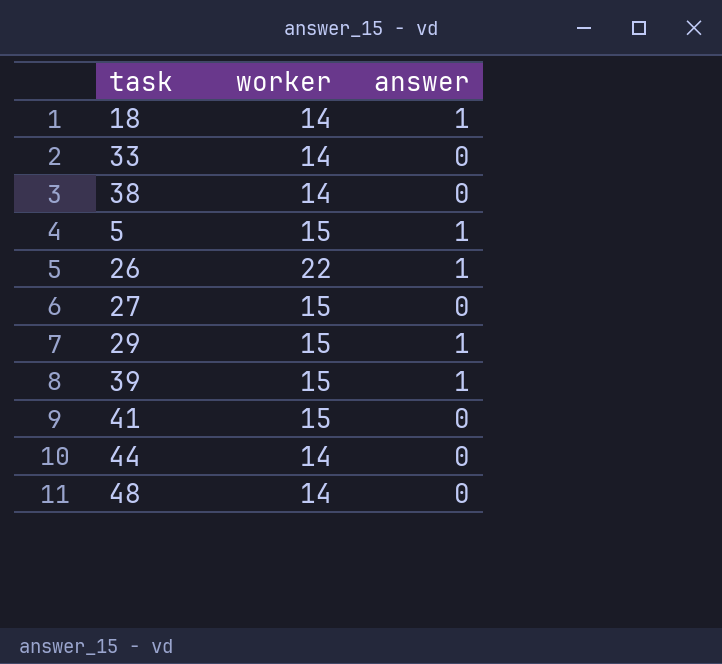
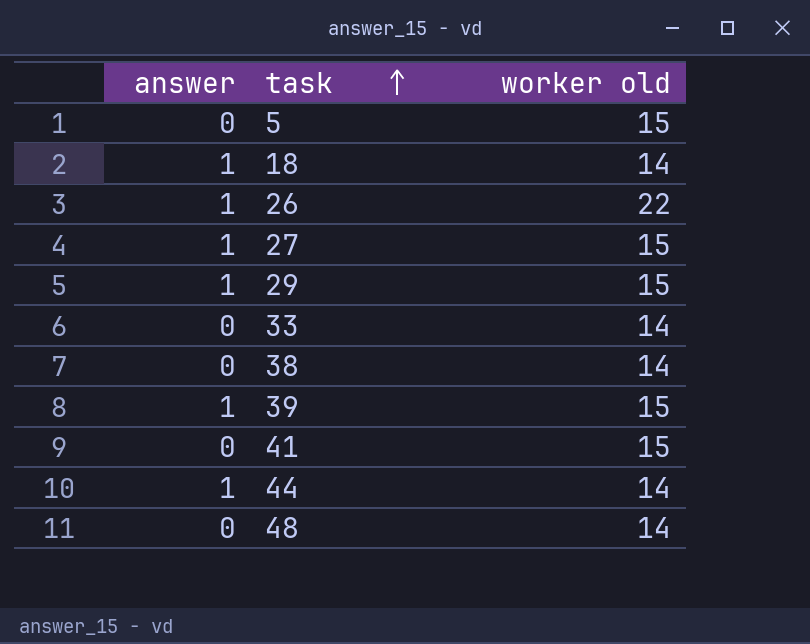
row order: none -> task ascending
column answer | position: 3 -> 1
column name: worker -> worker old
5 | answer: 1 -> 0
27 | answer: 0 -> 1
44 | answer: 0 -> 1

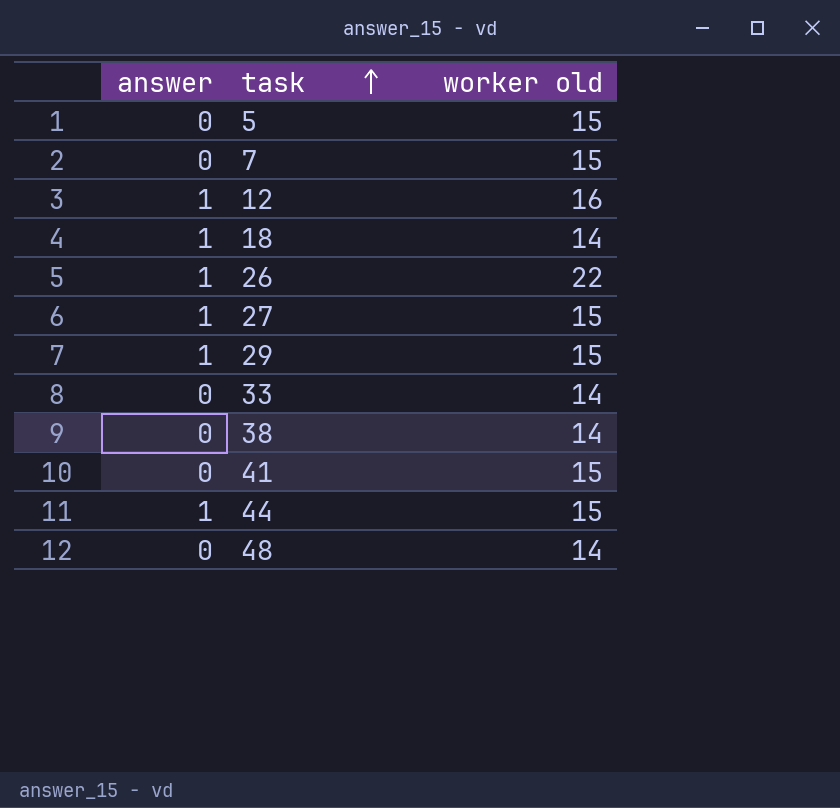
row 39: 1 | 15 -> none
row 7: none -> 0 | 15
row 12: none -> 1 | 16
44 | worker old: 14 -> 15

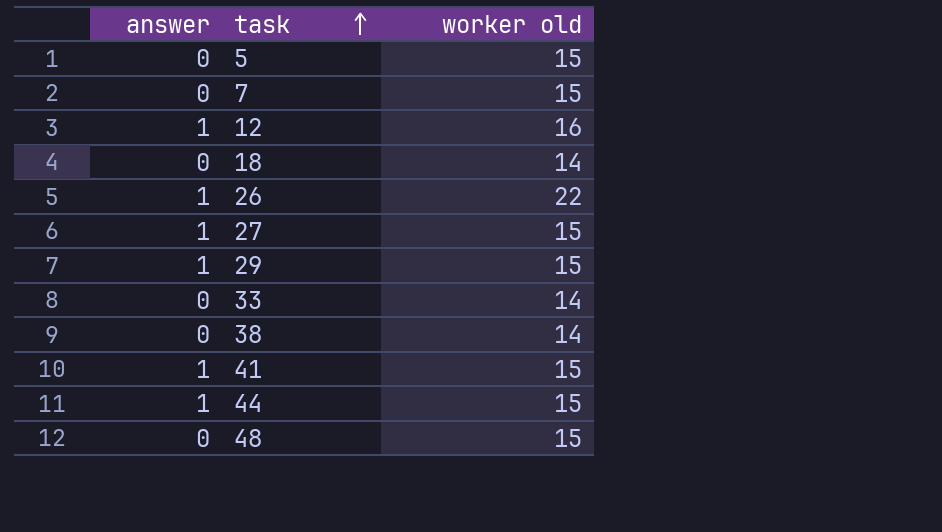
18 | answer: 1 -> 0
41 | answer: 0 -> 1
48 | worker old: 14 -> 15

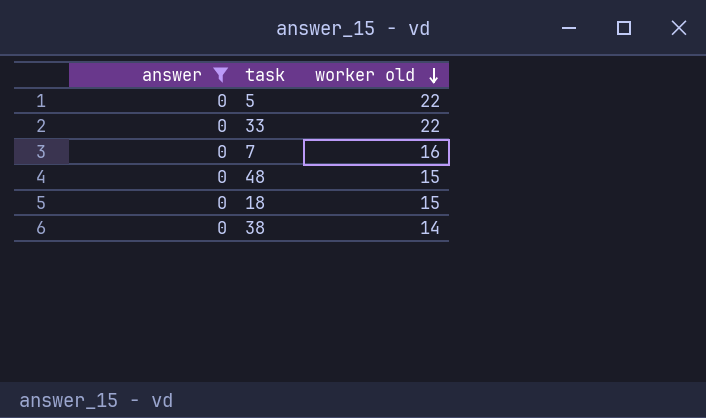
filter: none -> answer = 0
row order: task ascending -> worker old descending
5 | worker old: 15 -> 22
33 | worker old: 14 -> 22
7 | worker old: 15 -> 16
18 | worker old: 14 -> 15

